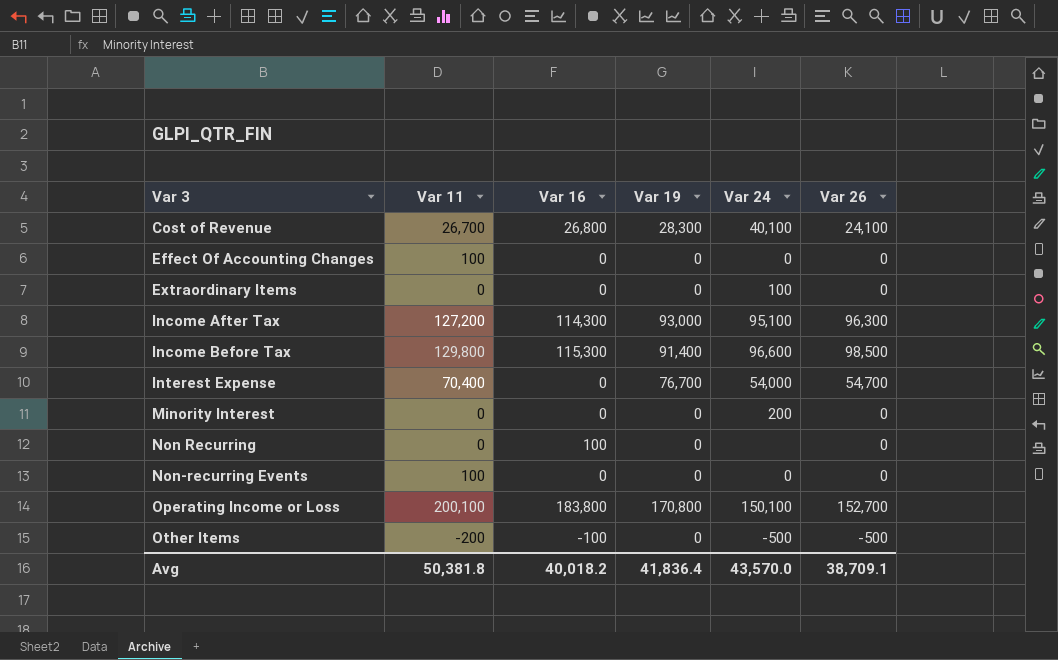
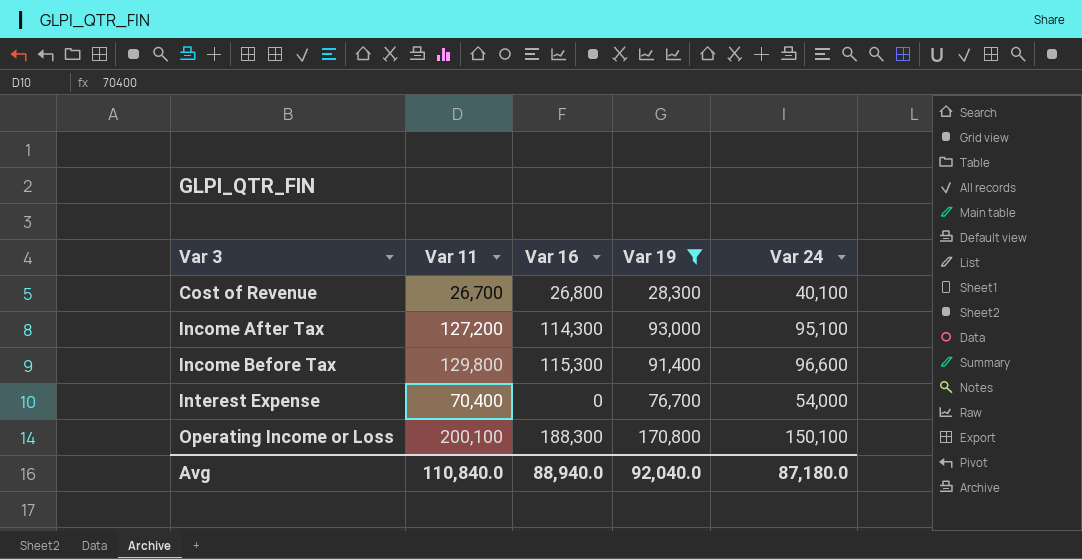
filter: none -> Var 19 != 0
column Var 26 | position: 6 -> none
Operating Income or Loss | Var 16: 183,800 -> 188,300
Avg | Var 11: 50,381.8 -> 110,840.0
Avg | Var 16: 40,018.2 -> 88,940.0
Avg | Var 19: 41,836.4 -> 92,040.0
Avg | Var 24: 43,570.0 -> 87,180.0

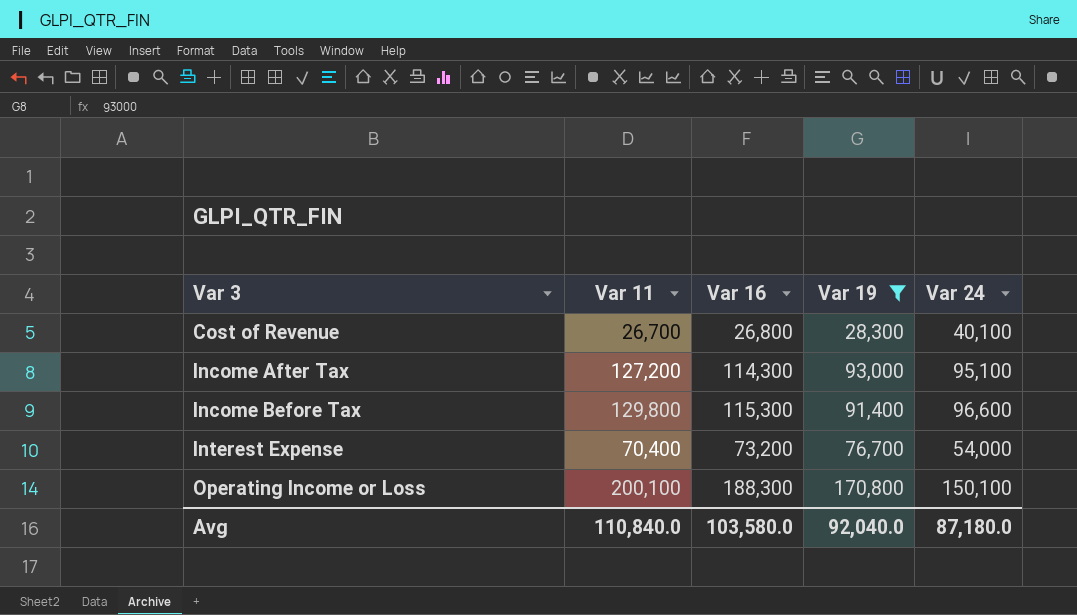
Interest Expense | Var 16: 0 -> 73,200
Avg | Var 16: 88,940.0 -> 103,580.0

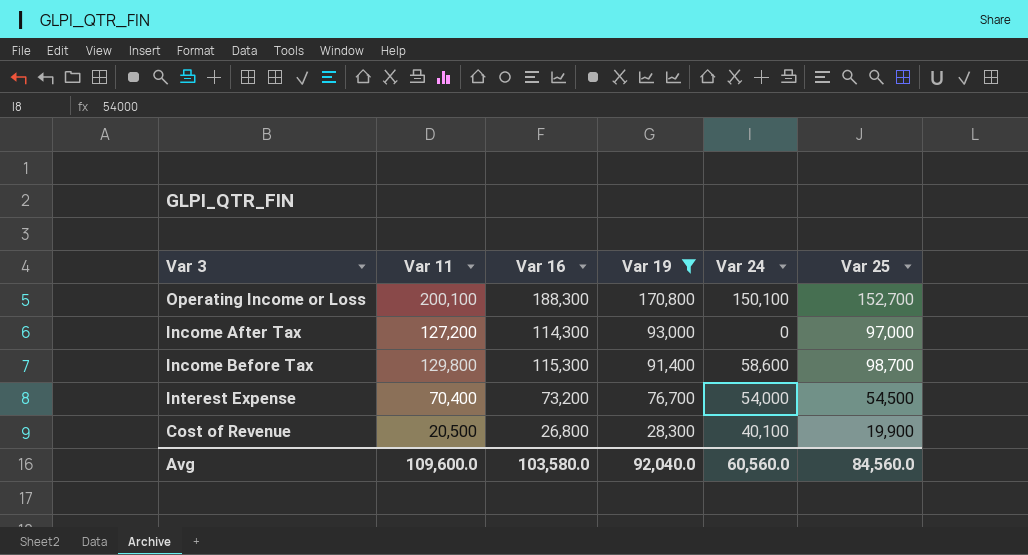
row order: Var 3 ascending -> Var 19 descending
column Var 25 | position: none -> 6
Income After Tax | Var 24: 95,100 -> 0
Income Before Tax | Var 24: 96,600 -> 58,600
Cost of Revenue | Var 11: 26,700 -> 20,500
Avg | Var 11: 110,840.0 -> 109,600.0
Avg | Var 24: 87,180.0 -> 60,560.0

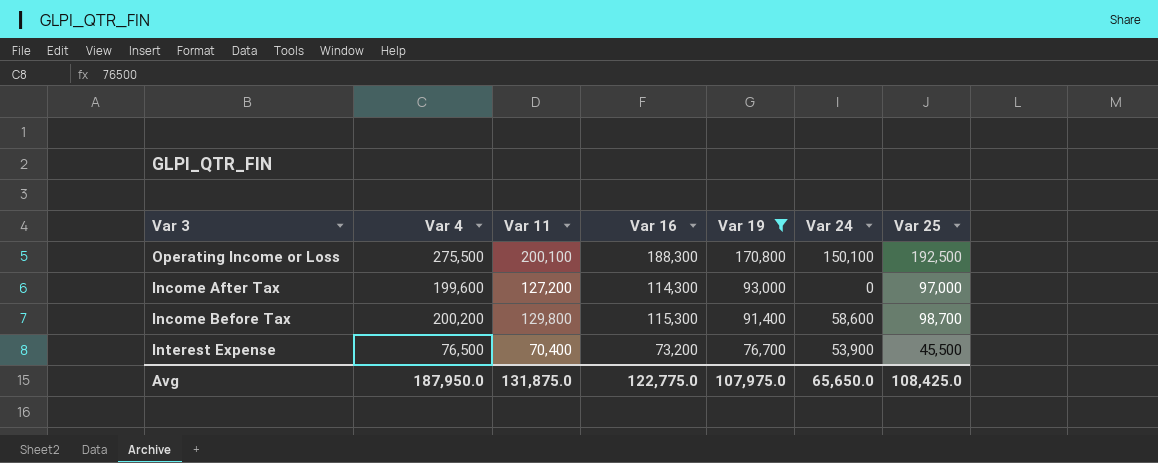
column Var 4 | position: none -> 2
row Cost of Revenue: 20,500 | 26,800 | 28,300 | 40,100 | 19,900 -> none
Operating Income or Loss | Var 25: 152,700 -> 192,500
Interest Expense | Var 24: 54,000 -> 53,900
Interest Expense | Var 25: 54,500 -> 45,500
Avg | Var 11: 109,600.0 -> 131,875.0
Avg | Var 16: 103,580.0 -> 122,775.0
Avg | Var 19: 92,040.0 -> 107,975.0
Avg | Var 24: 60,560.0 -> 65,650.0
Avg | Var 25: 84,560.0 -> 108,425.0

